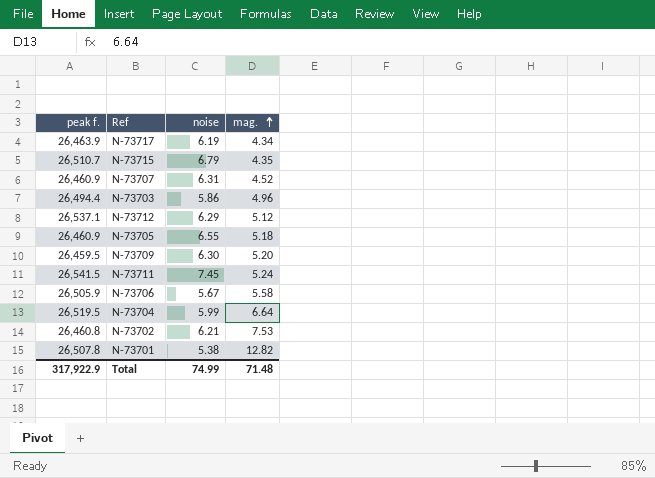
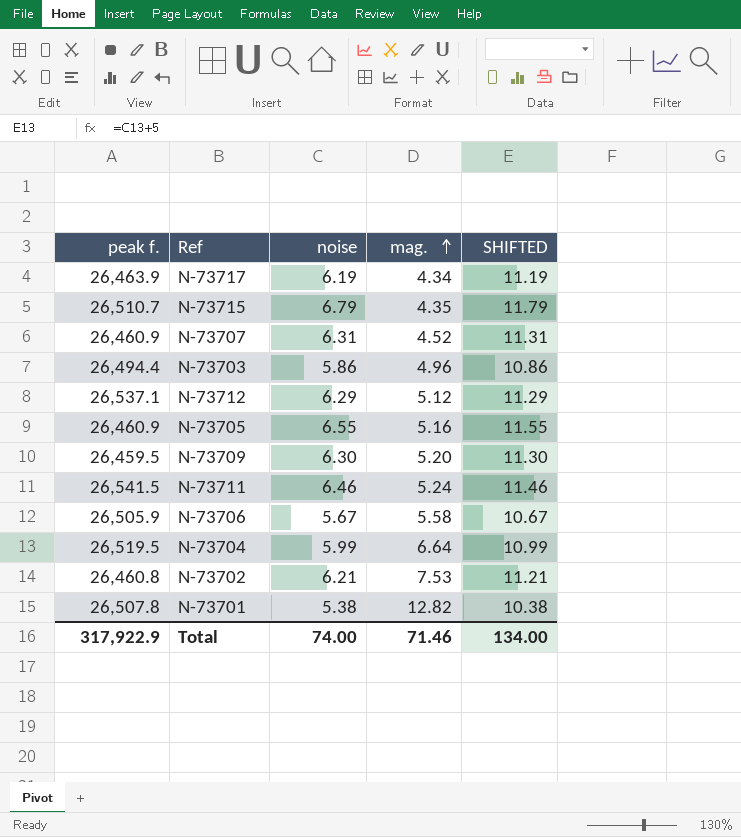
column SHIFTED | formula: none -> [noise] + 5
N-73705 | mag.: 5.18 -> 5.16
N-73711 | noise: 7.45 -> 6.46
Total | noise: 74.99 -> 74.00
Total | mag.: 71.48 -> 71.46

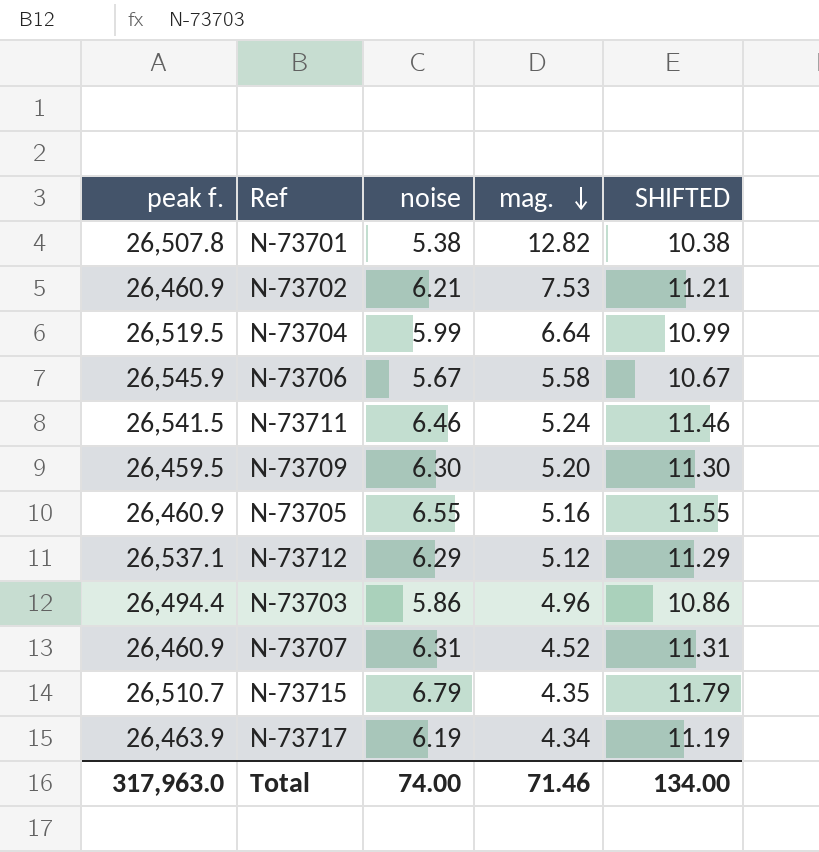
row order: mag. ascending -> mag. descending
N-73702 | peak f.: 26,460.8 -> 26,460.9
N-73706 | peak f.: 26,505.9 -> 26,545.9
Total | peak f.: 317,922.9 -> 317,963.0

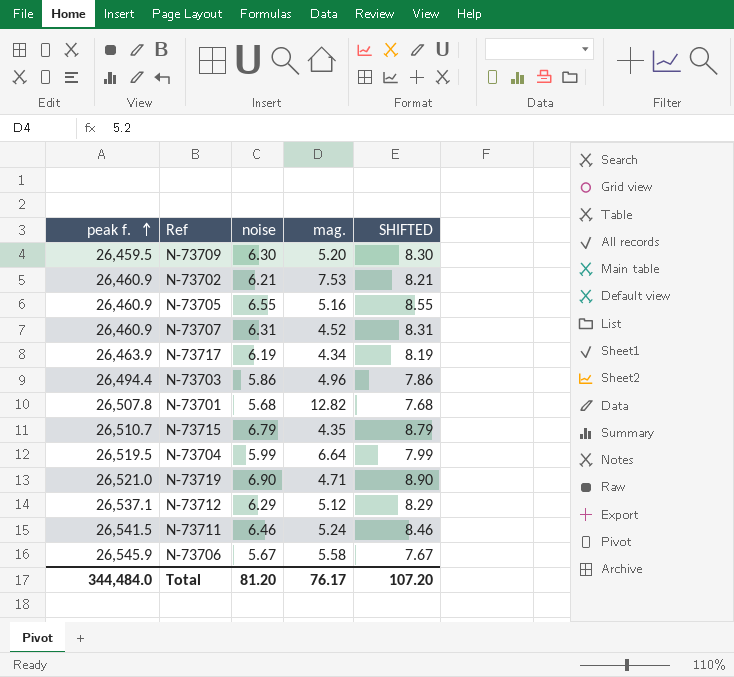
row order: mag. descending -> peak f. ascending
column SHIFTED | formula: [noise] + 5 -> [noise] + 2
N-73701 | noise: 5.38 -> 5.68
row N-73719: none -> 26,521.0 | 6.90 | 4.71 | 8.90
Total | peak f.: 317,963.0 -> 344,484.0
Total | noise: 74.00 -> 81.20
Total | mag.: 71.46 -> 76.17
Total | SHIFTED: 134.00 -> 107.20

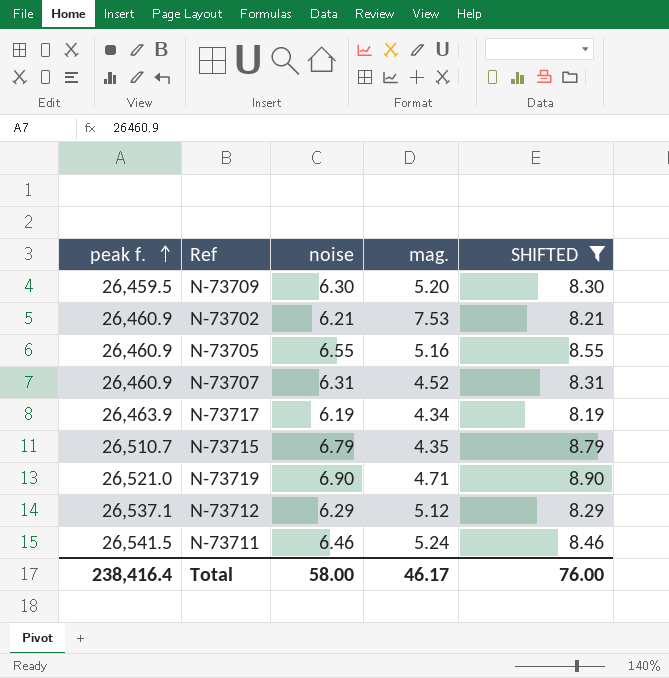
filter: none -> SHIFTED >= 8.19
Total | peak f.: 344,484.0 -> 238,416.4
Total | noise: 81.20 -> 58.00
Total | mag.: 76.17 -> 46.17
Total | SHIFTED: 107.20 -> 76.00

